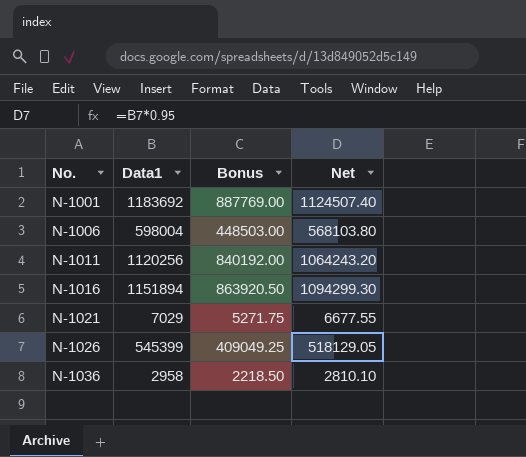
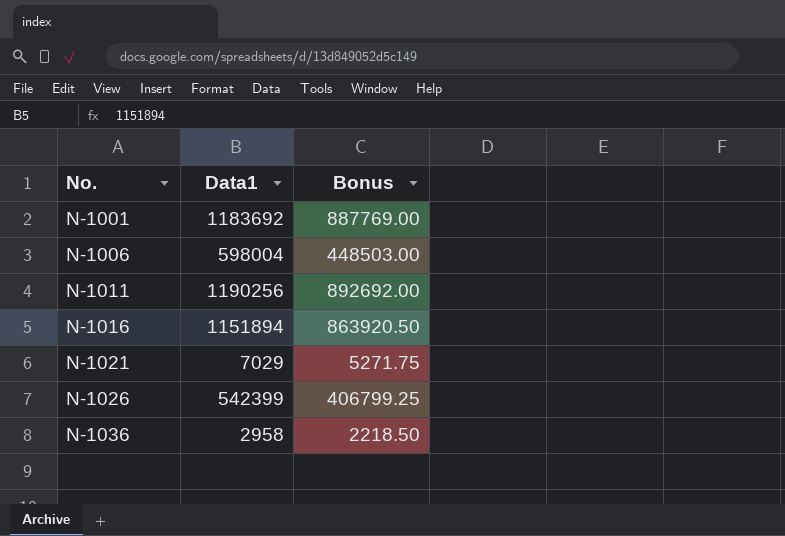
column Net | formula: [Data1] * 0.95 -> none
N-1011 | Data1: 1120256 -> 1190256
N-1011 | Bonus: 840192.00 -> 892692.00
N-1026 | Data1: 545399 -> 542399
N-1026 | Bonus: 409049.25 -> 406799.25

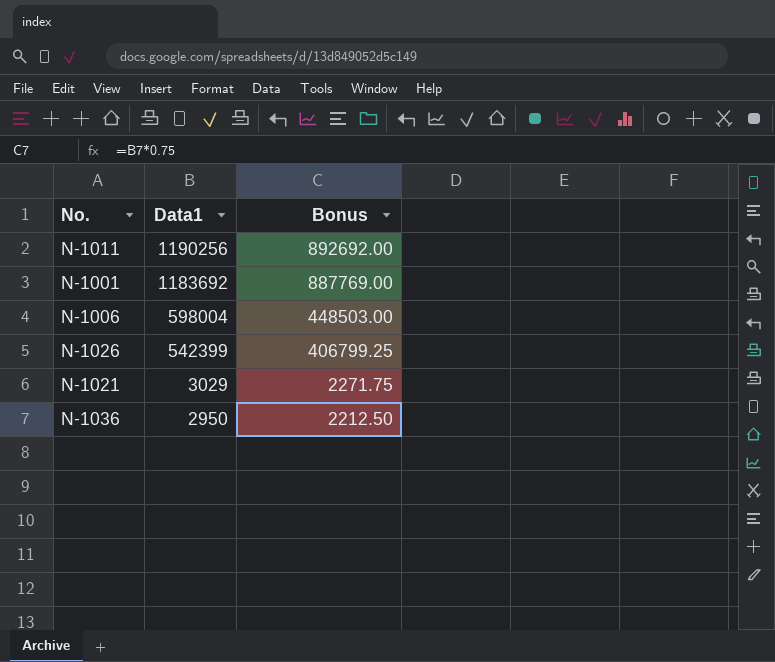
row order: No. ascending -> Data1 descending
row N-1016: 1151894 | 863920.50 -> none
N-1021 | Data1: 7029 -> 3029
N-1021 | Bonus: 5271.75 -> 2271.75
N-1036 | Data1: 2958 -> 2950
N-1036 | Bonus: 2218.50 -> 2212.50

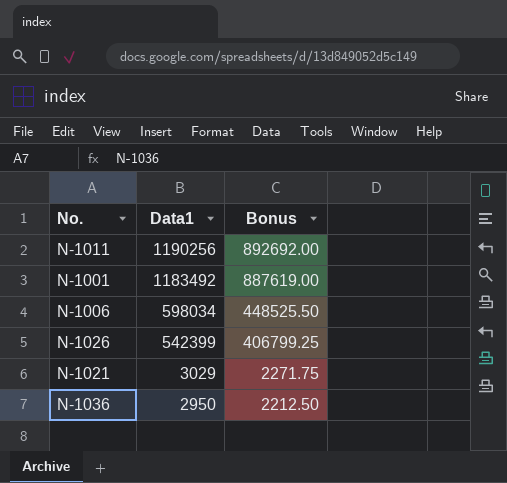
N-1001 | Data1: 1183692 -> 1183492
N-1001 | Bonus: 887769.00 -> 887619.00
N-1006 | Data1: 598004 -> 598034
N-1006 | Bonus: 448503.00 -> 448525.50

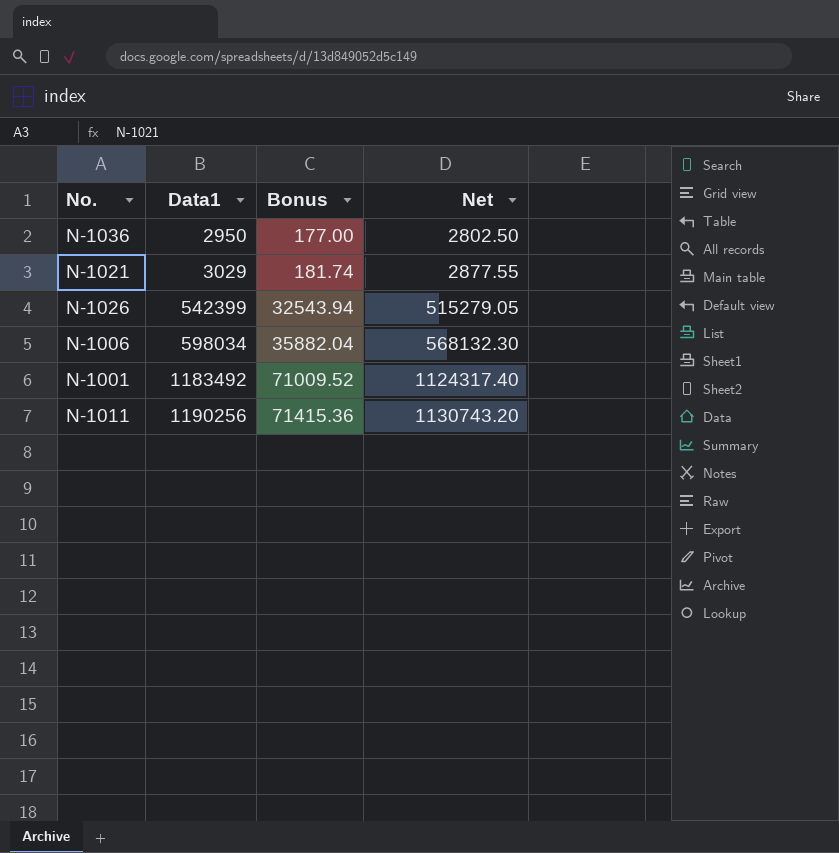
row order: Data1 descending -> Data1 ascending
column Bonus | formula: [Data1] * 0.75 -> [Data1] * 0.06
column Net | formula: none -> [Data1] * 0.95

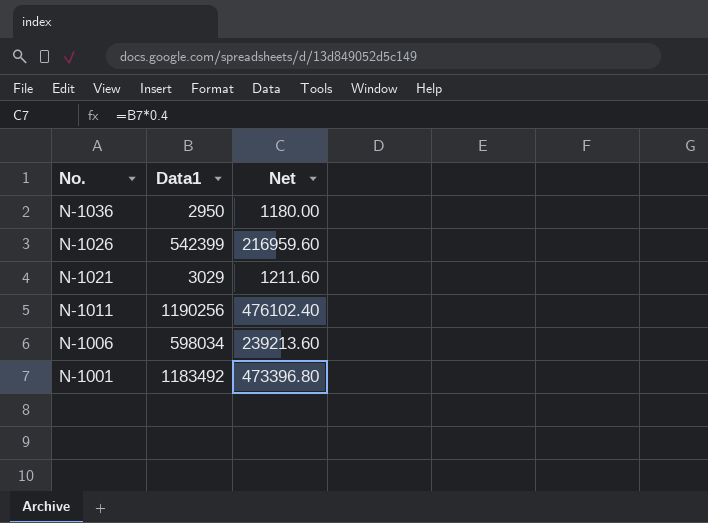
row order: Data1 ascending -> No. descending
column Bonus | formula: [Data1] * 0.06 -> none
column Net | formula: [Data1] * 0.95 -> [Data1] * 0.4

